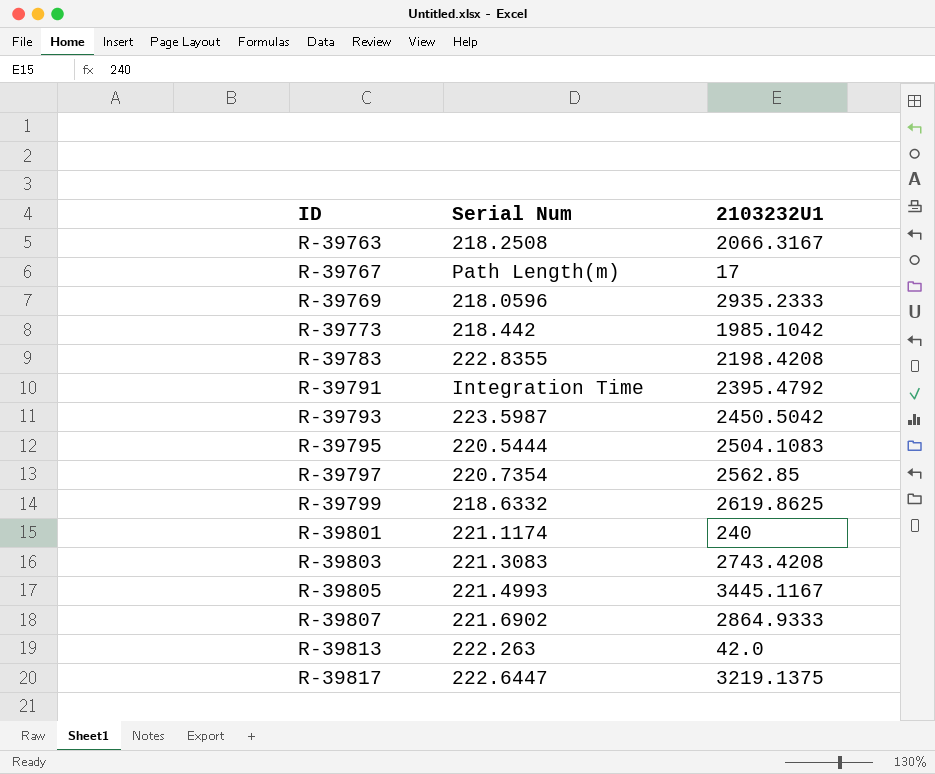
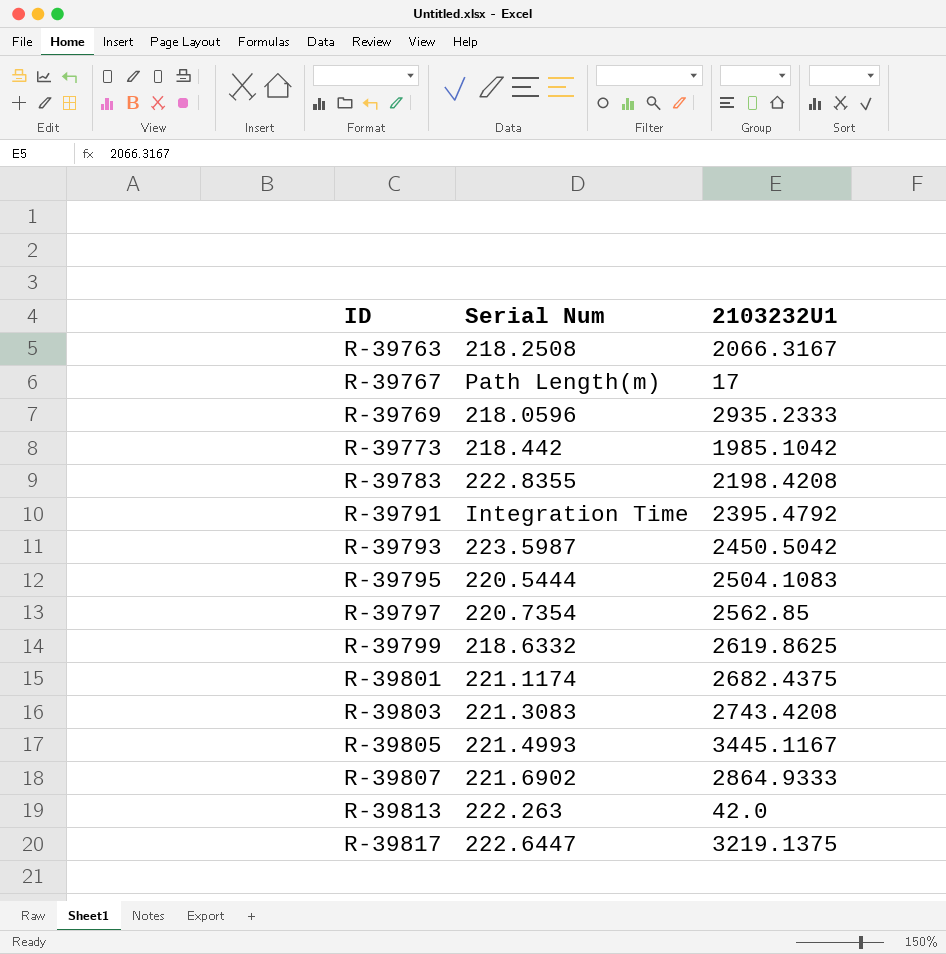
R-39801 | 2103232U1: 240 -> 2682.4375

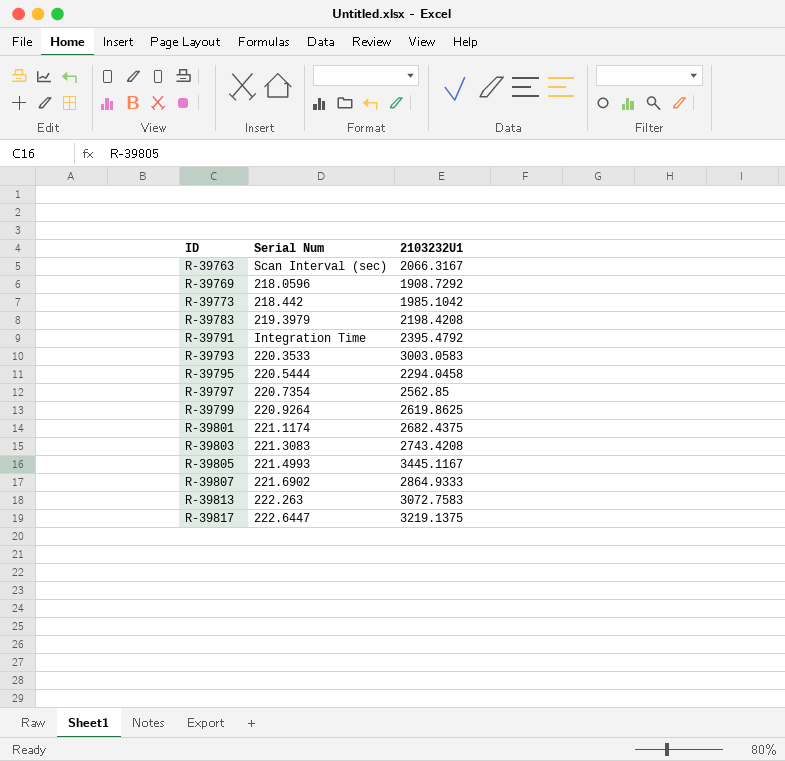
row R-39767: Path Length(m) | 17 -> none
R-39763 | Serial Num: 218.2508 -> Scan Interval (sec)
R-39769 | 2103232U1: 2935.2333 -> 1908.7292
R-39783 | Serial Num: 222.8355 -> 219.3979
R-39793 | Serial Num: 223.5987 -> 220.3533
R-39793 | 2103232U1: 2450.5042 -> 3003.0583
R-39795 | 2103232U1: 2504.1083 -> 2294.0458
R-39799 | Serial Num: 218.6332 -> 220.9264
R-39813 | 2103232U1: 42.0 -> 3072.7583

